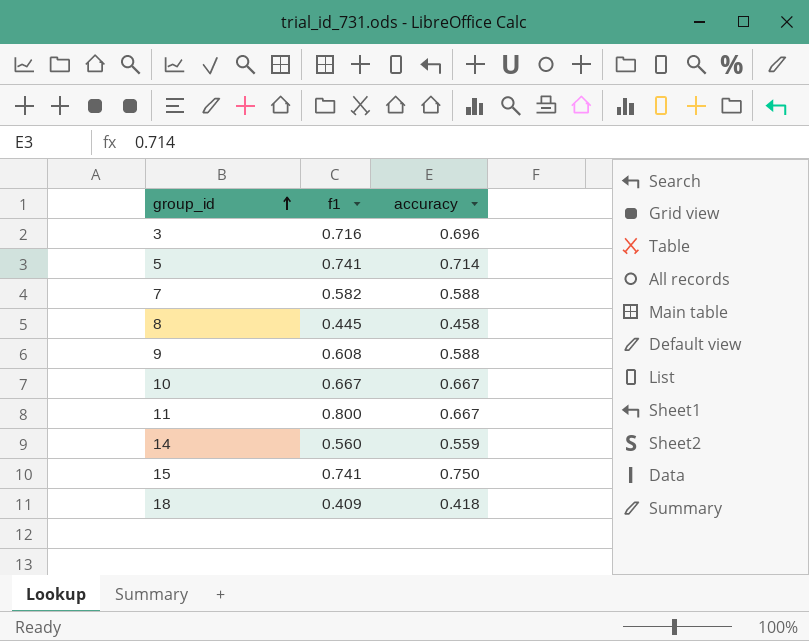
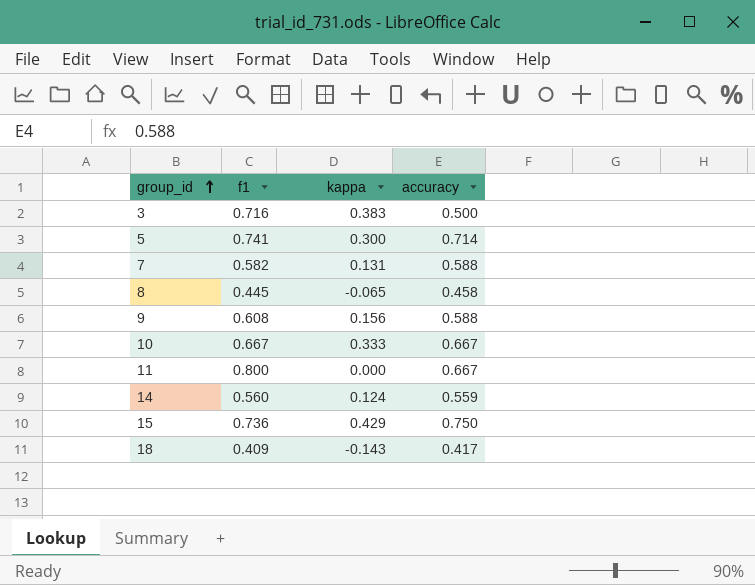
column kappa | position: none -> 3
3 | accuracy: 0.696 -> 0.500
15 | f1: 0.741 -> 0.736
18 | accuracy: 0.418 -> 0.417

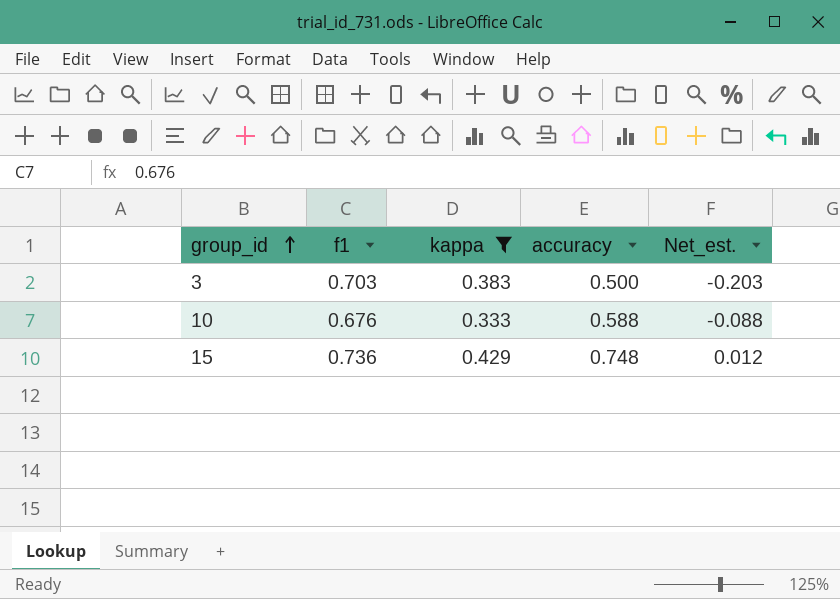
filter: none -> kappa >= 0.333
column Net_est. | formula: none -> [accuracy] - [f1]
3 | f1: 0.716 -> 0.703
10 | f1: 0.667 -> 0.676
10 | accuracy: 0.667 -> 0.588
15 | accuracy: 0.750 -> 0.748

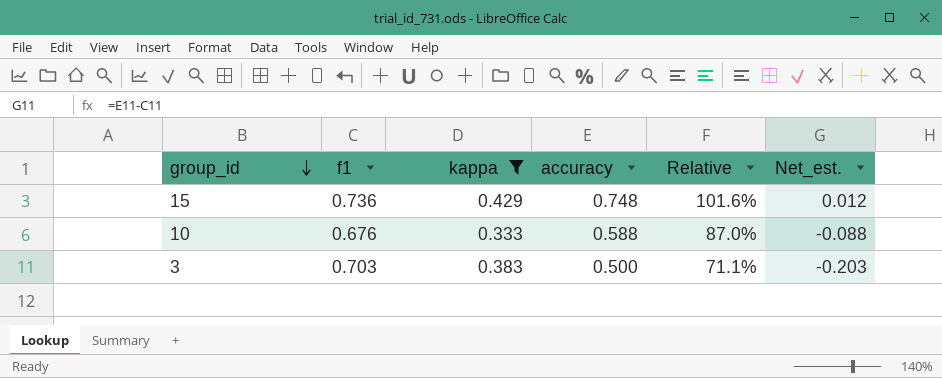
row order: group_id ascending -> group_id descending
column Relative | formula: none -> [accuracy] / [f1]

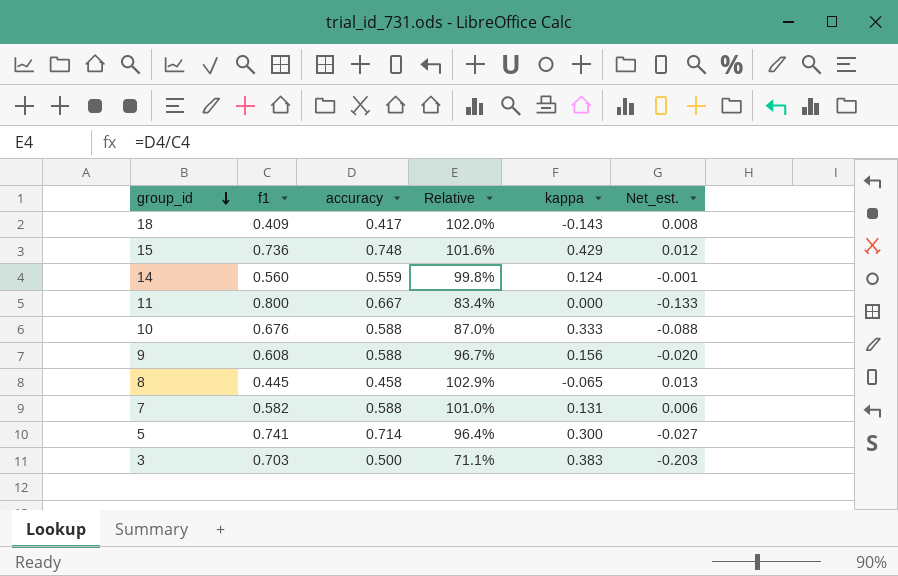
filter: kappa >= 0.333 -> none
column kappa | position: 3 -> 5

